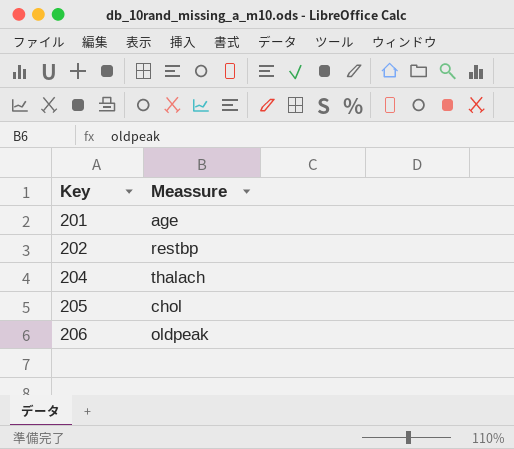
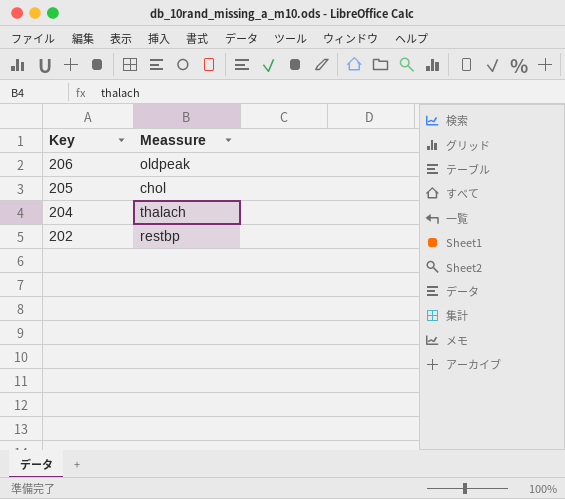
row order: Key ascending -> Key descending
row 201: age -> none

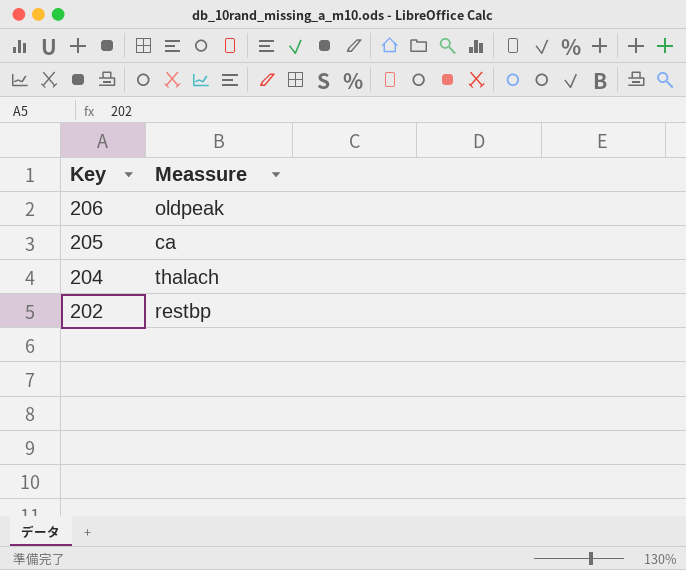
205 | Meassure: chol -> ca

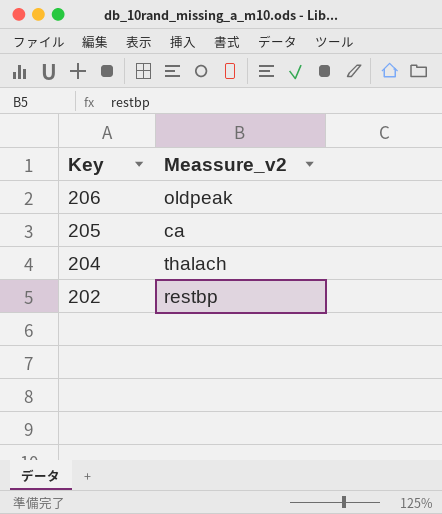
column name: Meassure -> Meassure_v2

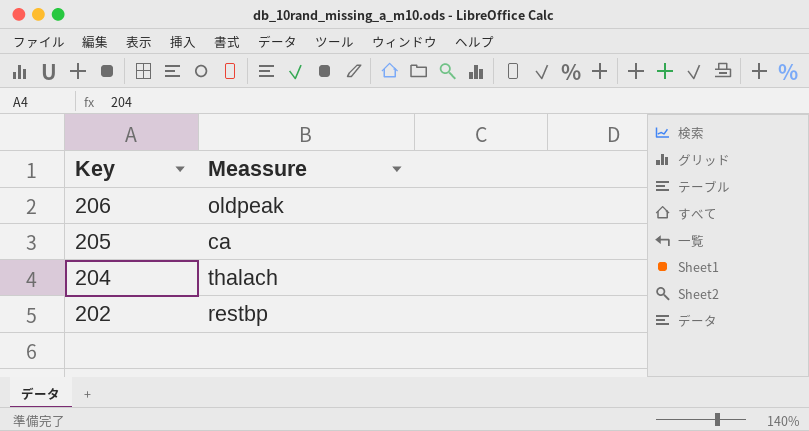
column name: Meassure_v2 -> Meassure

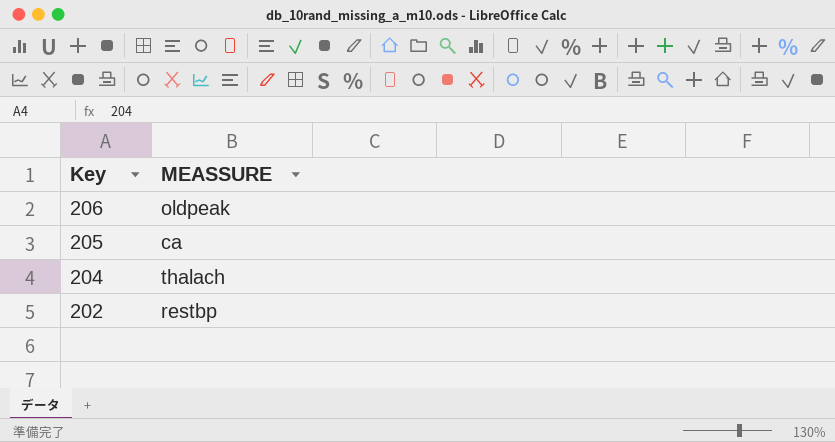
column name: Meassure -> MEASSURE

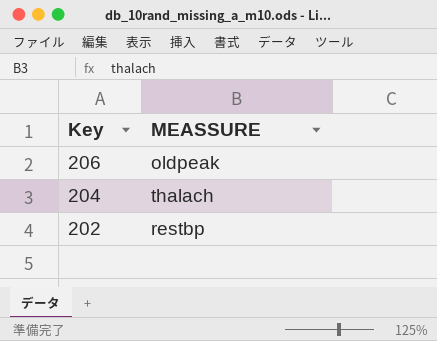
row 205: ca -> none

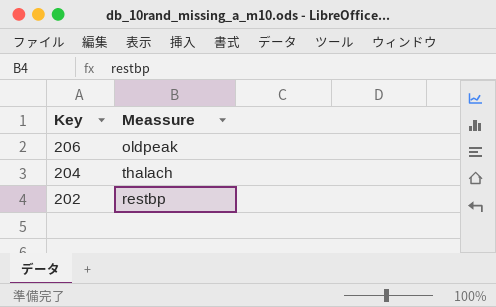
column name: MEASSURE -> Meassure

